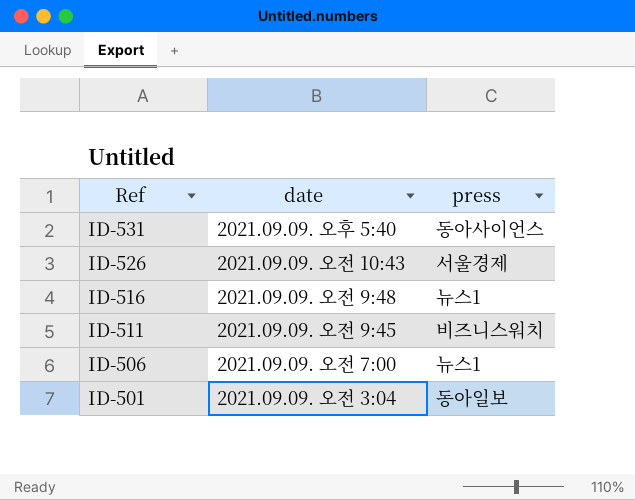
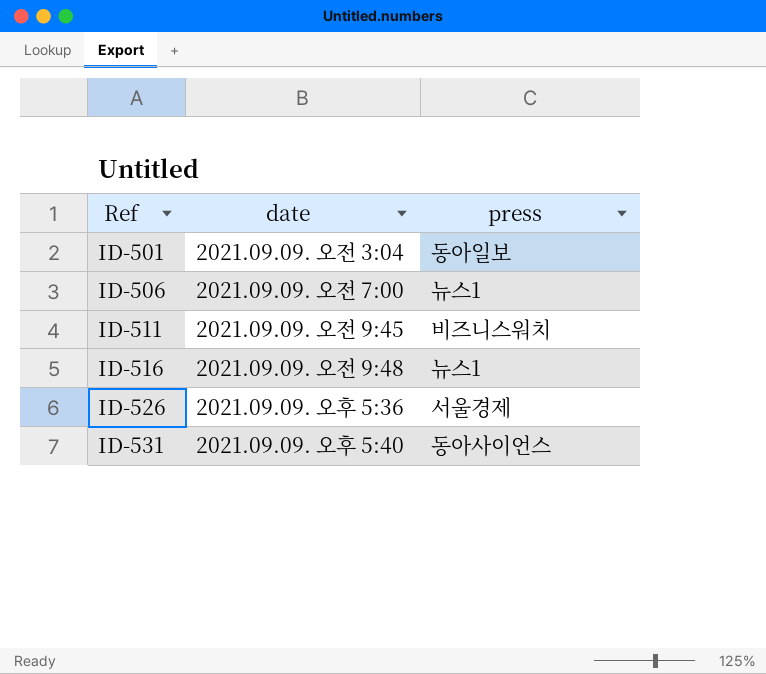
row order: Ref descending -> Ref ascending
ID-526 | date: 2021.09.09. 오전 10:43 -> 2021.09.09. 오후 5:36

